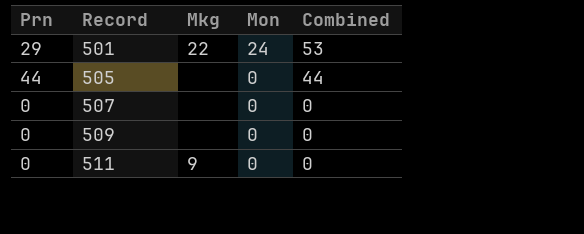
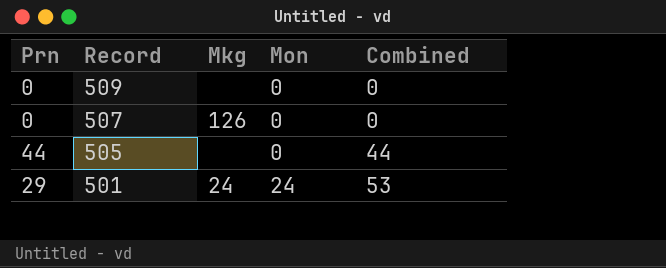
row order: Record ascending -> Record descending
row 511: 0 | 9 | 0 | 0 -> none
507 | Mkg: none -> 126
501 | Mkg: 22 -> 24

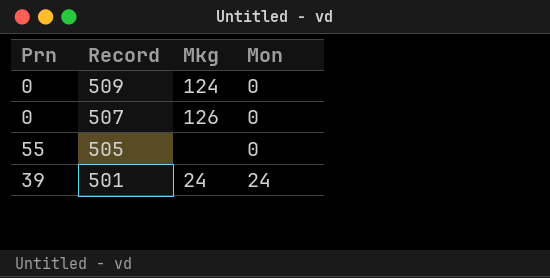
column Combined | formula: [Prn] + [Mon] -> none
509 | Mkg: none -> 124
505 | Prn: 44 -> 55
501 | Prn: 29 -> 39

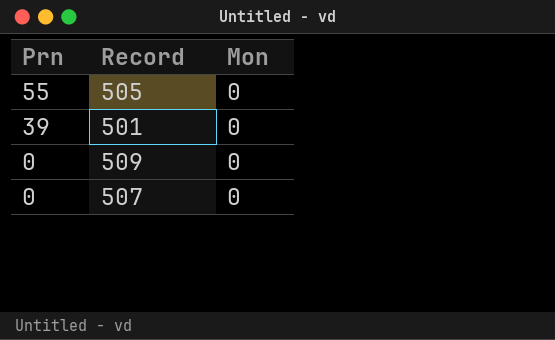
row order: Record descending -> Prn descending
column Mkg | position: 3 -> none
501 | Mon: 24 -> 0

